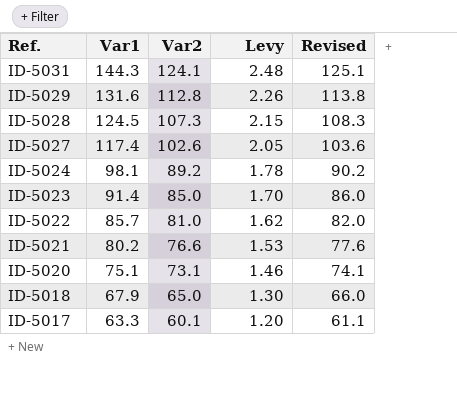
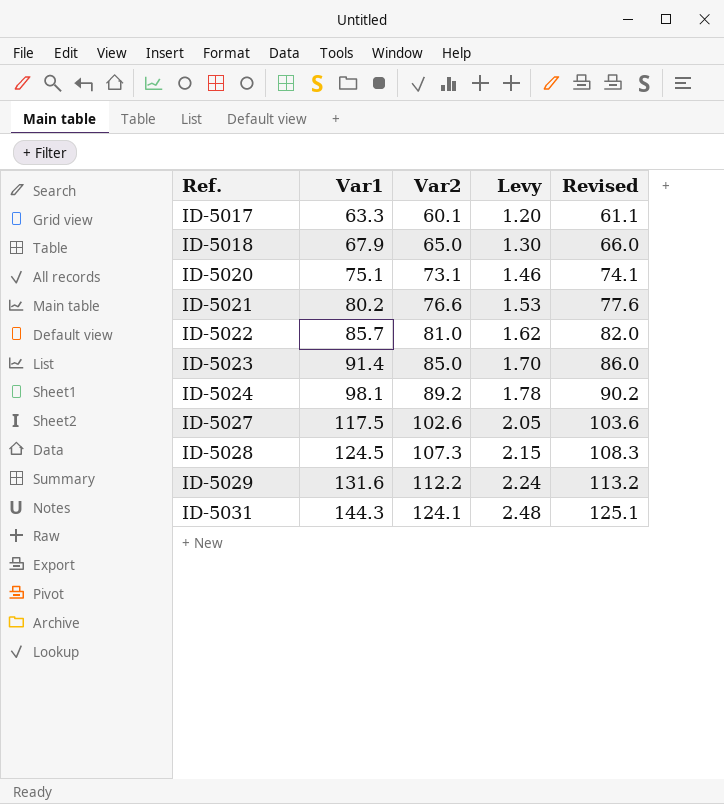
row order: Ref. descending -> Ref. ascending
ID-5027 | Var1: 117.4 -> 117.5
ID-5029 | Var2: 112.8 -> 112.2
ID-5029 | Levy: 2.26 -> 2.24
ID-5029 | Revised: 113.8 -> 113.2

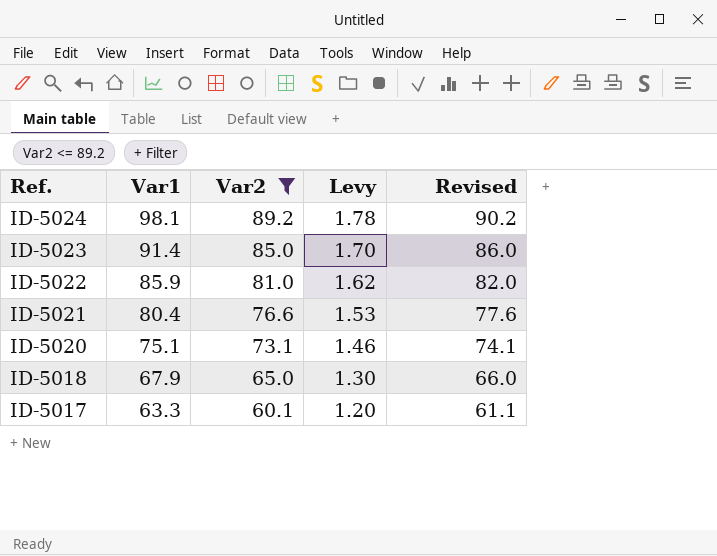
filter: none -> Var2 <= 89.2
row order: Ref. ascending -> Ref. descending
ID-5022 | Var1: 85.7 -> 85.9
ID-5021 | Var1: 80.2 -> 80.4

